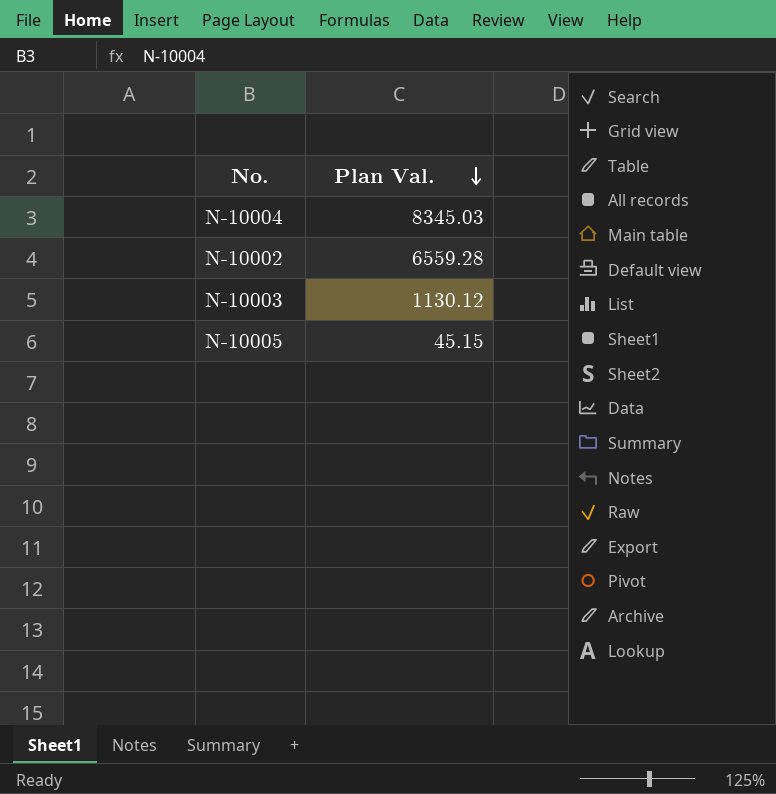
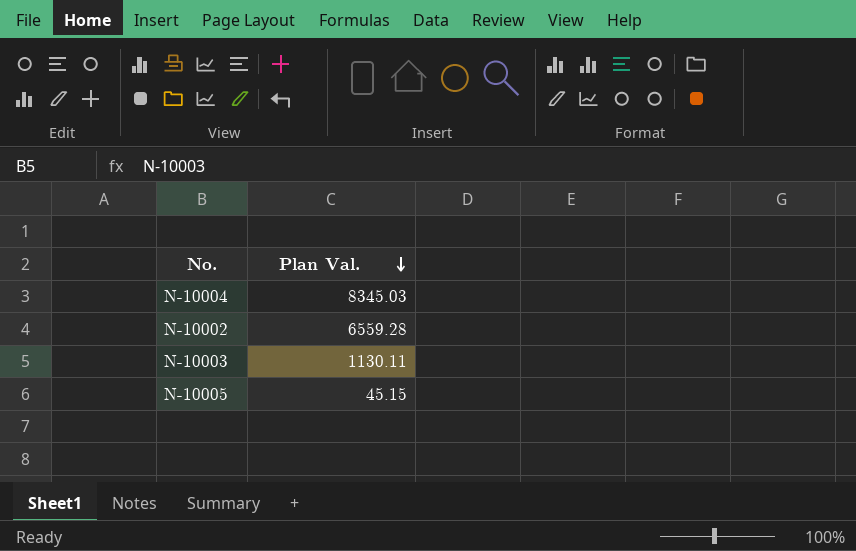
N-10003 | Plan Val.: 1130.12 -> 1130.11

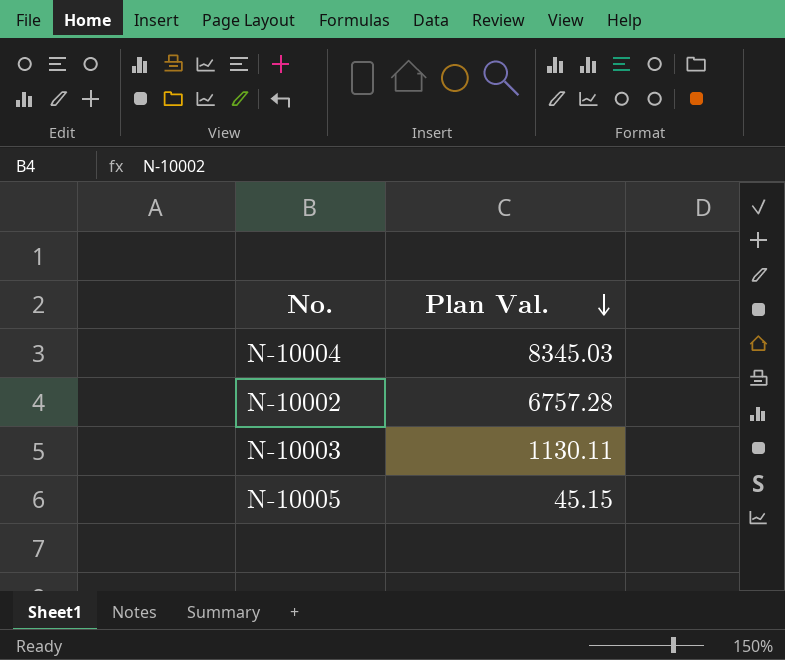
N-10002 | Plan Val.: 6559.28 -> 6757.28

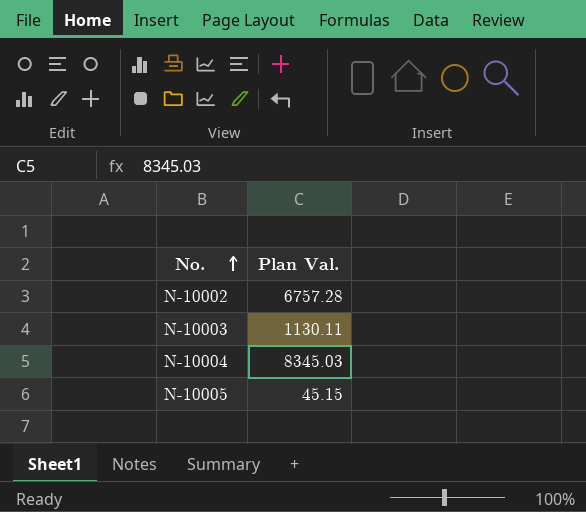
row order: Plan Val. descending -> No. ascending

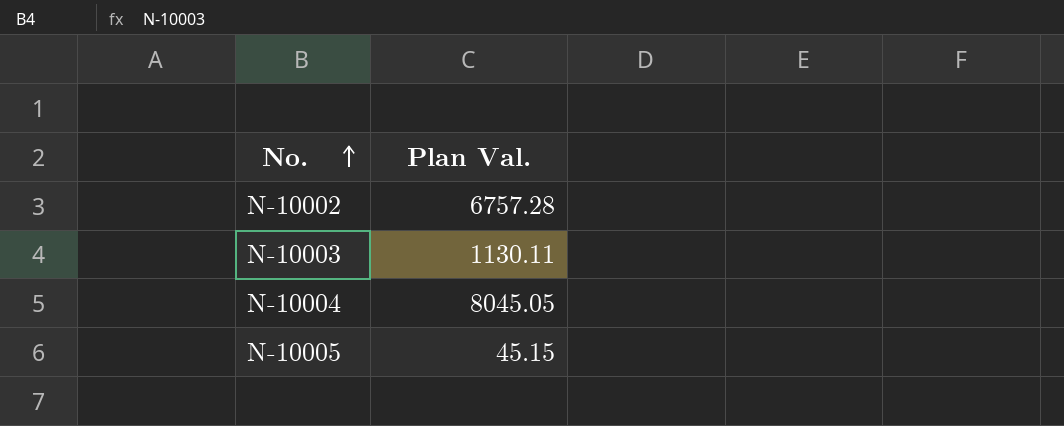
N-10004 | Plan Val.: 8345.03 -> 8045.05

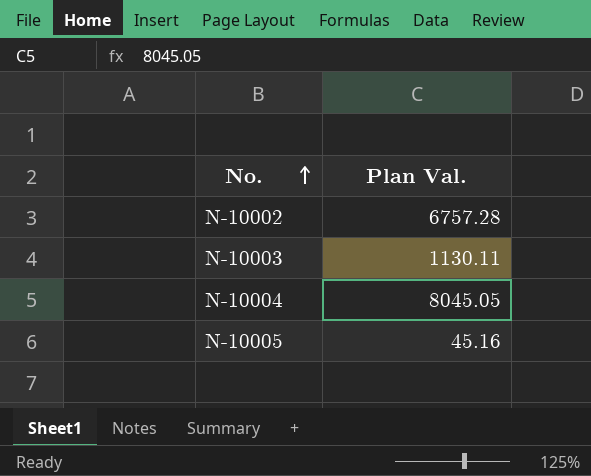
N-10005 | Plan Val.: 45.15 -> 45.16

